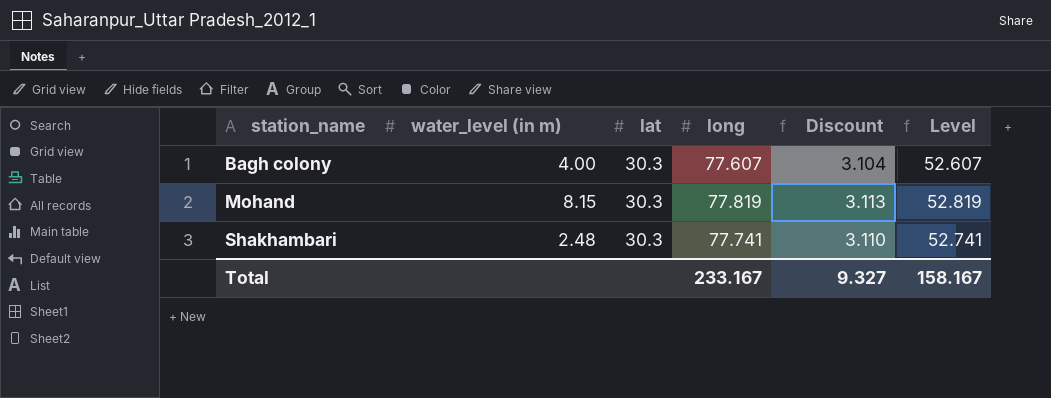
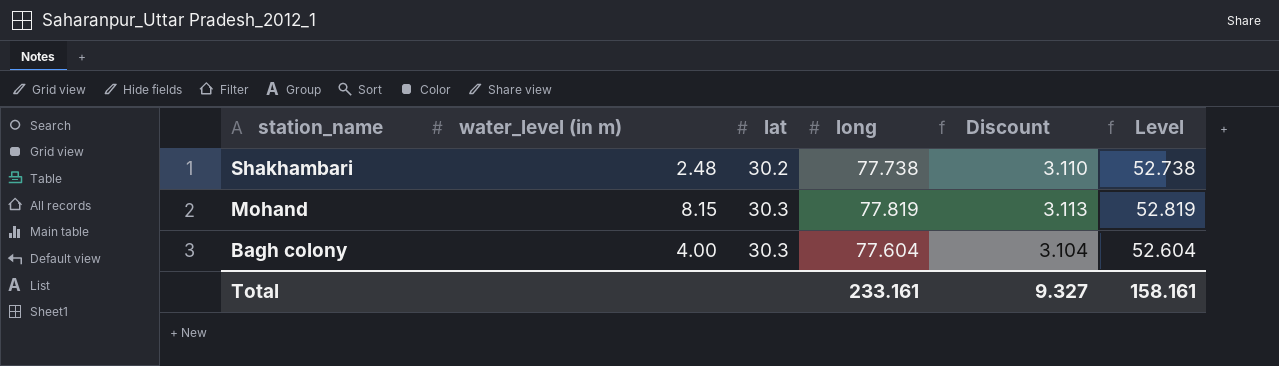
row order: station_name ascending -> station_name descending
Shakhambari | lat: 30.3 -> 30.2
Shakhambari | long: 77.741 -> 77.738
Shakhambari | Level: 52.741 -> 52.738
Bagh colony | long: 77.607 -> 77.604
Bagh colony | Level: 52.607 -> 52.604
Total | long: 233.167 -> 233.161
Total | Level: 158.167 -> 158.161

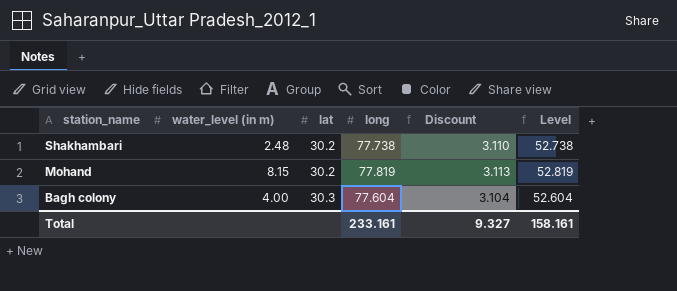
Mohand | lat: 30.3 -> 30.2

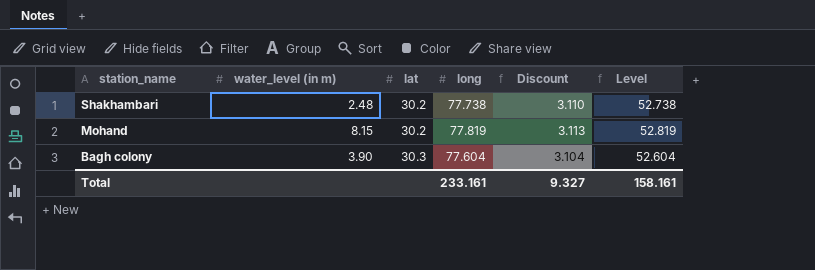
Bagh colony | water_level (in m): 4.00 -> 3.90

